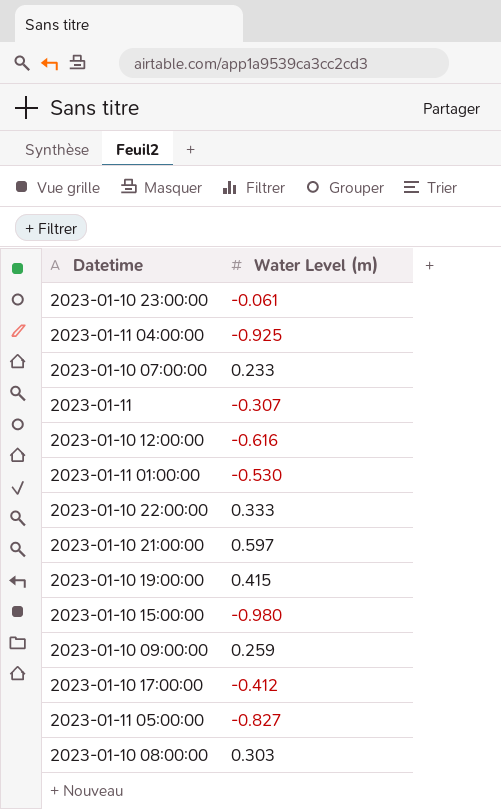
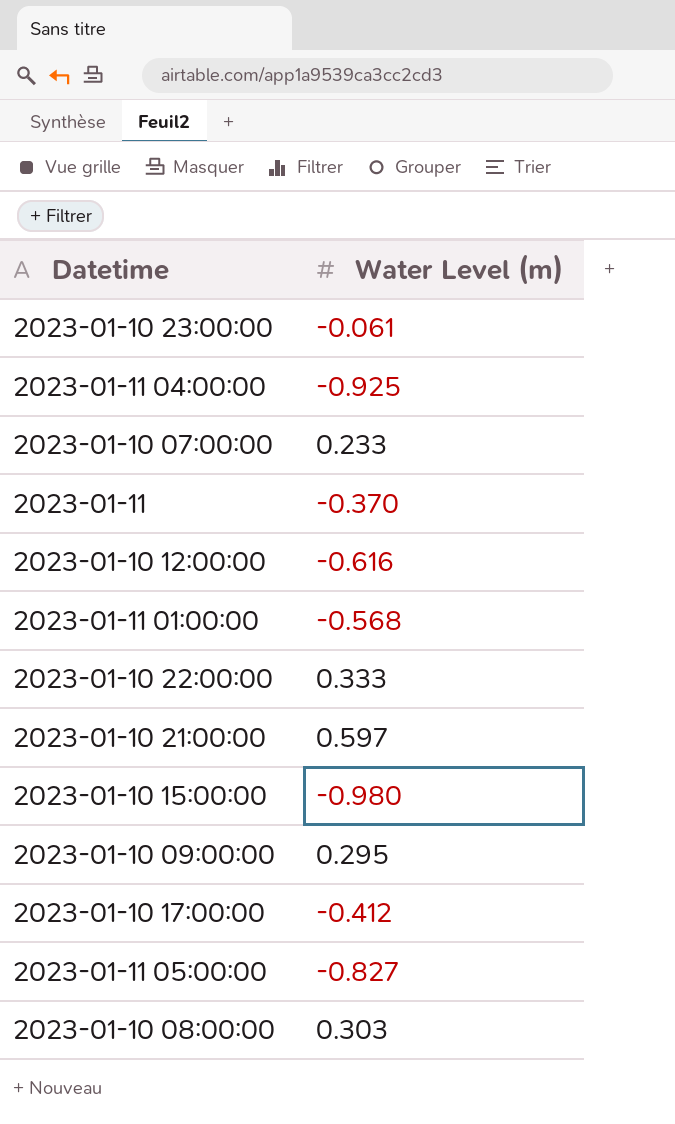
row 2023-01-10 19:00:00: 0.415 -> none
2023-01-11 | Water Level (m): -0.307 -> -0.370
2023-01-11 01:00:00 | Water Level (m): -0.530 -> -0.568
2023-01-10 09:00:00 | Water Level (m): 0.259 -> 0.295

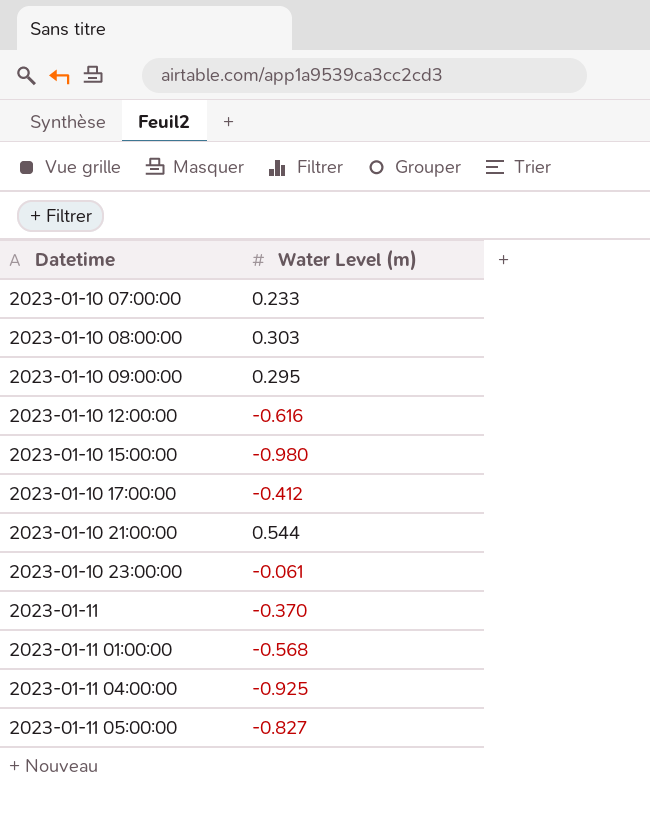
row order: none -> Datetime ascending
row 2023-01-10 22:00:00: 0.333 -> none
2023-01-10 21:00:00 | Water Level (m): 0.597 -> 0.544

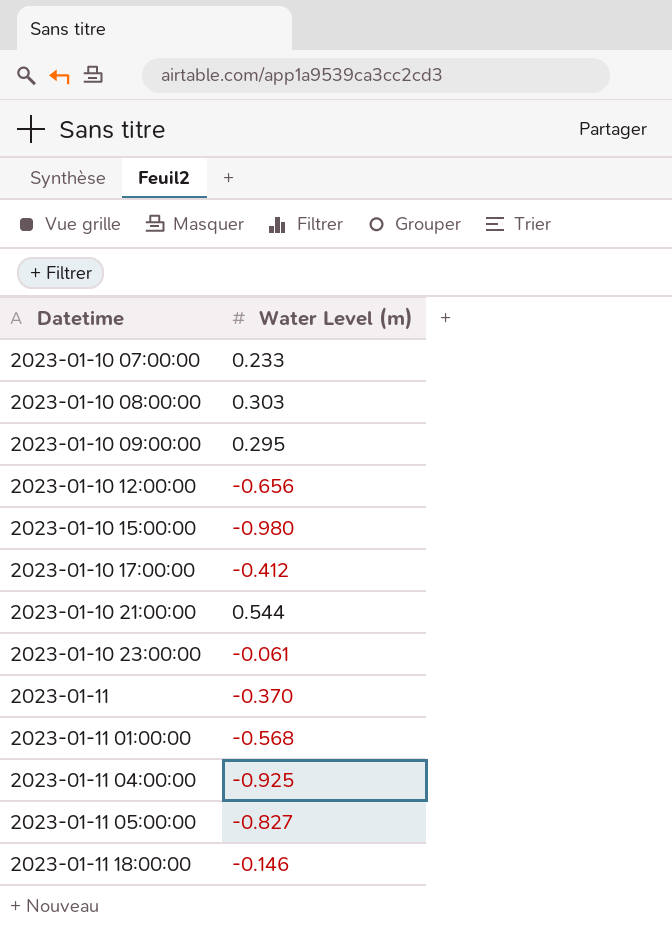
2023-01-10 12:00:00 | Water Level (m): -0.616 -> -0.656
row 2023-01-11 18:00:00: none -> -0.146

